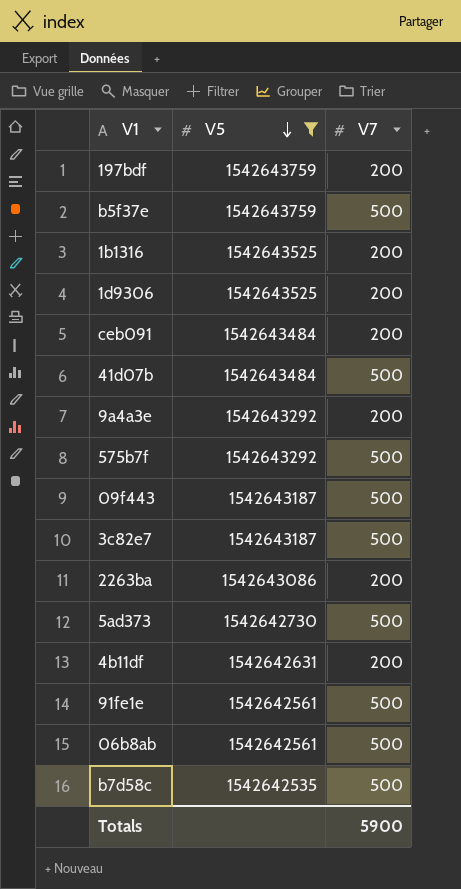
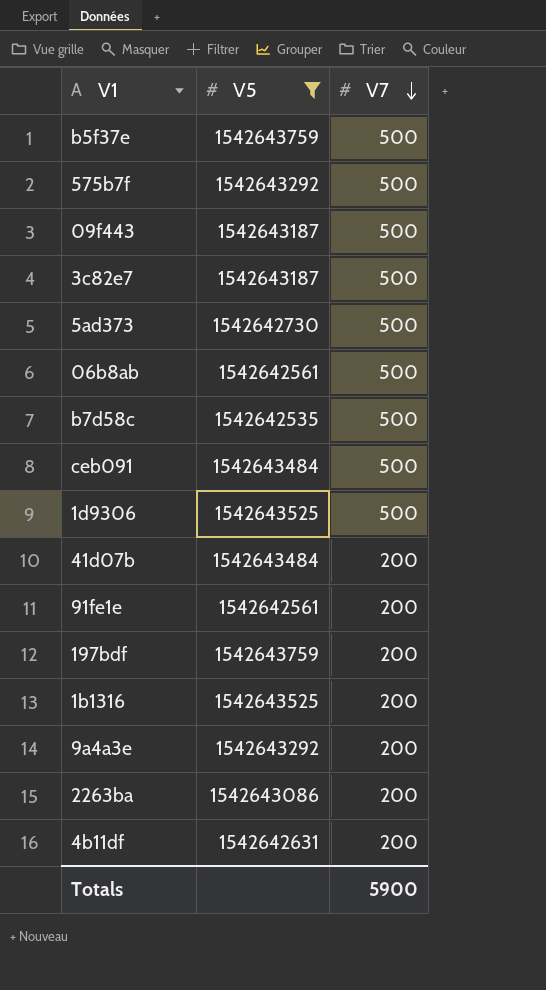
row order: V5 descending -> V7 descending
ceb091 | V7: 200 -> 500
1d9306 | V7: 200 -> 500
41d07b | V7: 500 -> 200
91fe1e | V7: 500 -> 200

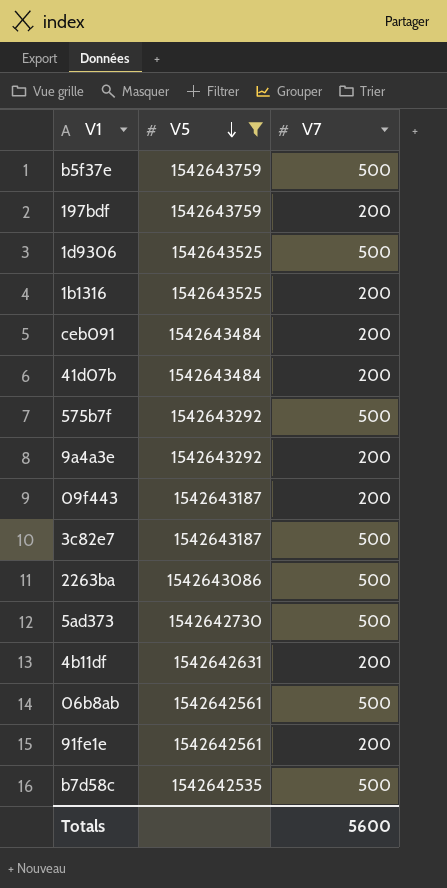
row order: V7 descending -> V5 descending
ceb091 | V7: 500 -> 200
09f443 | V7: 500 -> 200
2263ba | V7: 200 -> 500
Totals | V7: 5900 -> 5600

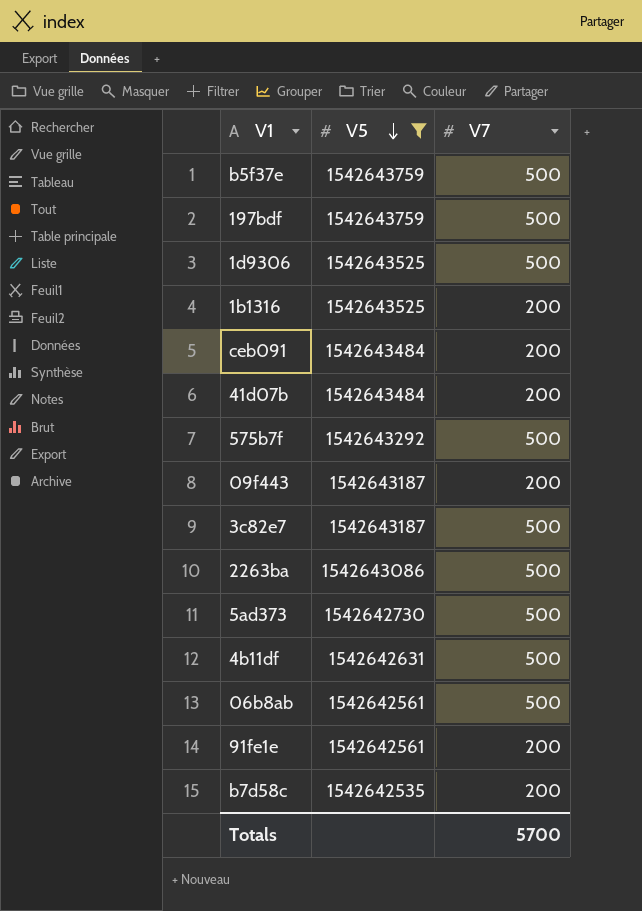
row 9a4a3e: 1542643292 | 200 -> none
197bdf | V7: 200 -> 500
4b11df | V7: 200 -> 500
b7d58c | V7: 500 -> 200
Totals | V7: 5600 -> 5700

